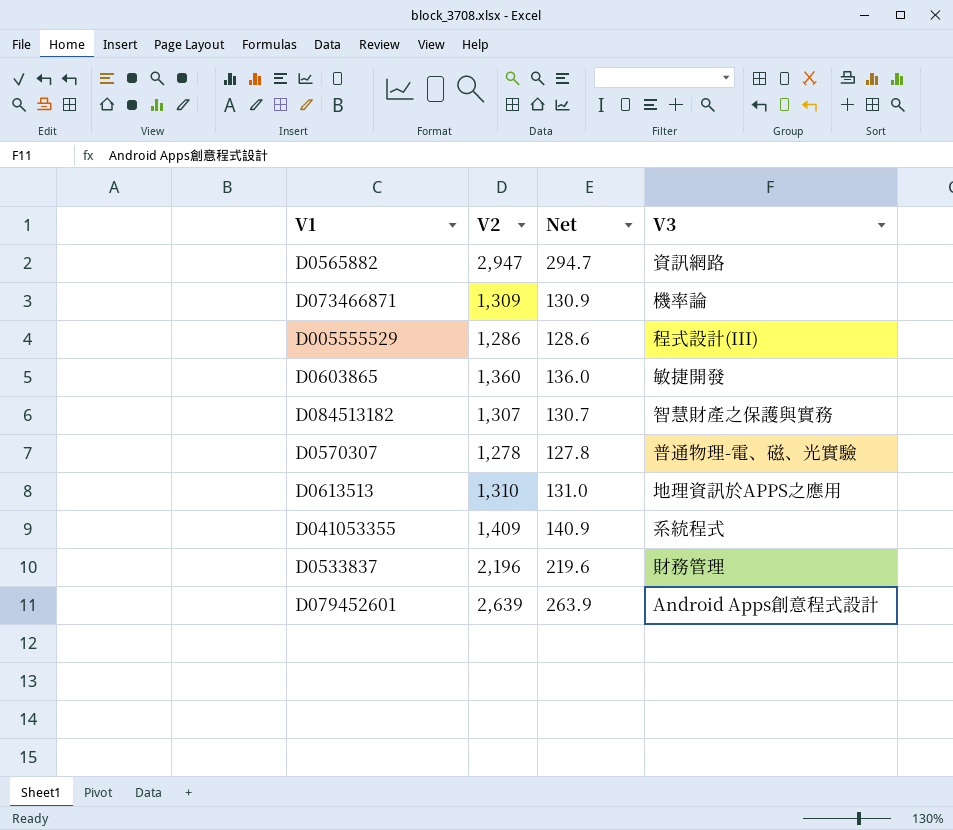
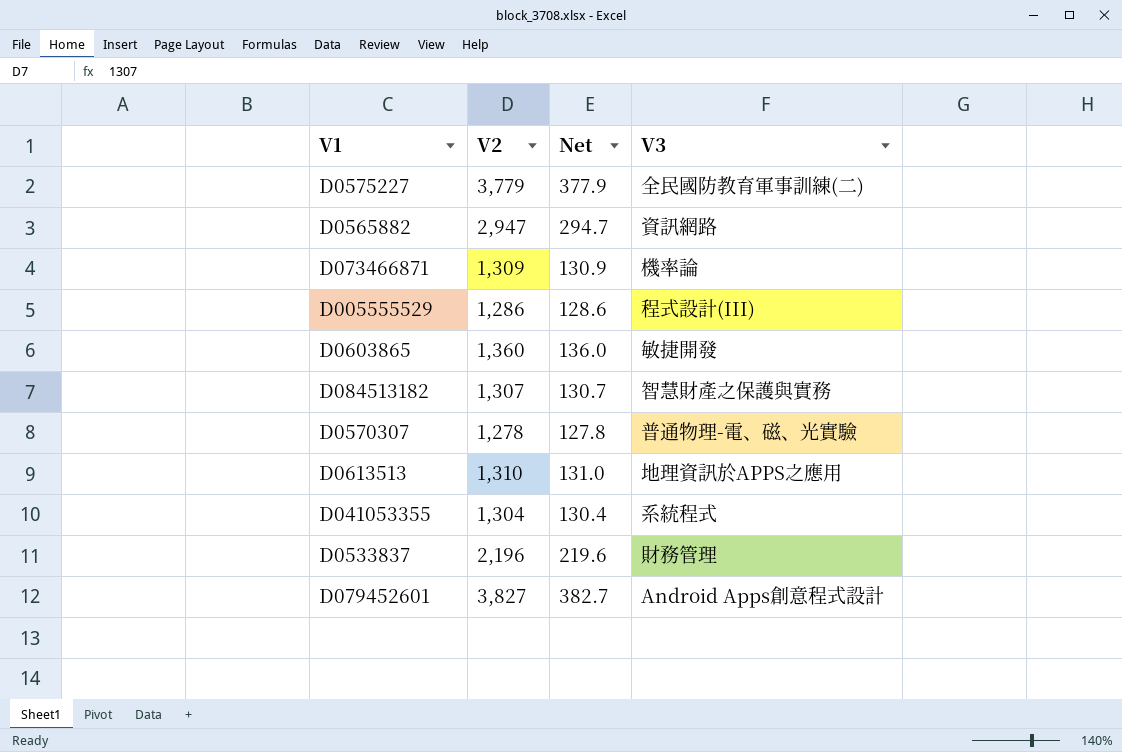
row D0575227: none -> 3,779 | 377.9 | 全民國防教育軍事訓練(二)
D041053355 | V2: 1,409 -> 1,304
D041053355 | Net: 140.9 -> 130.4
D079452601 | V2: 2,639 -> 3,827
D079452601 | Net: 263.9 -> 382.7

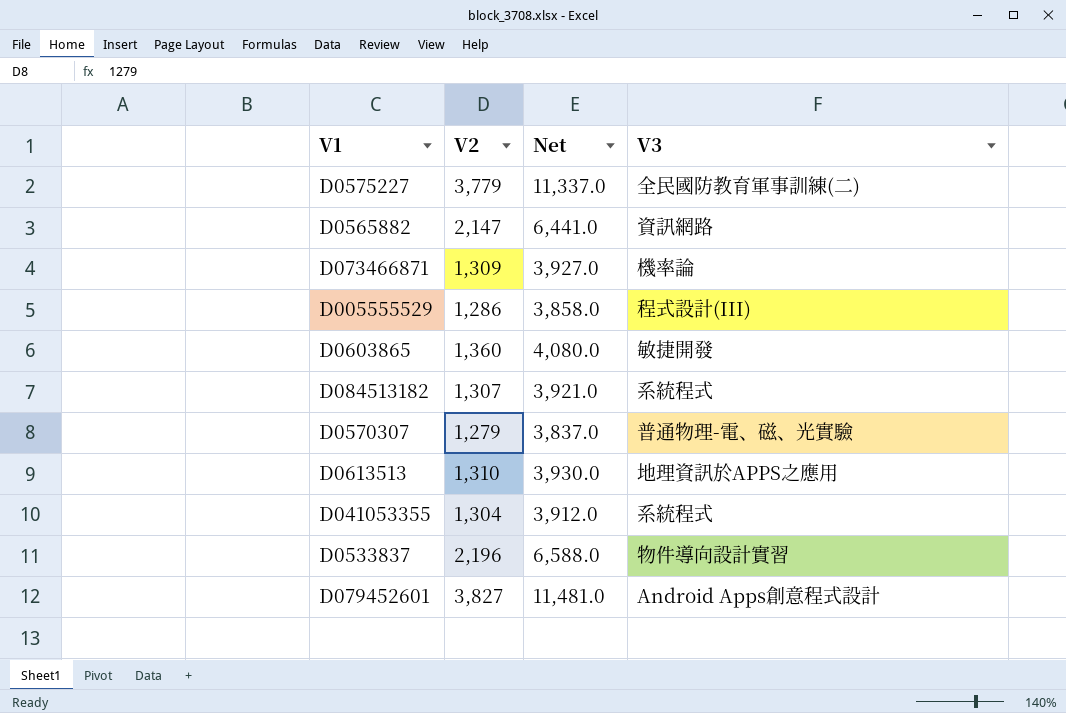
column Net | formula: [V2] * 0.1 -> [V2] * 3
D0565882 | V2: 2,947 -> 2,147
D084513182 | V3: 智慧財產之保護與實務 -> 系統程式
D0570307 | V2: 1,278 -> 1,279
D0533837 | V3: 財務管理 -> 物件導向設計實習

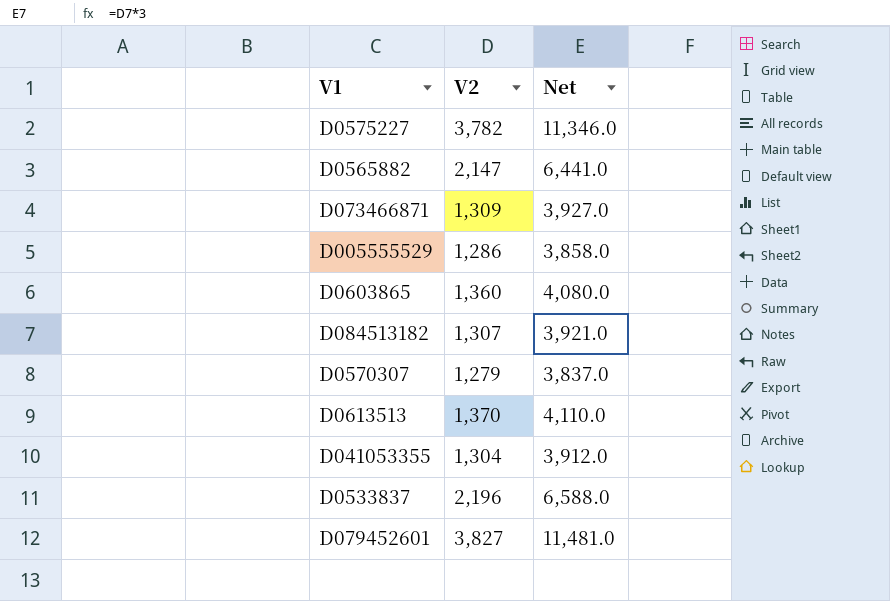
column V3 | position: 4 -> none
D0575227 | V2: 3,779 -> 3,782
D0575227 | Net: 11,337.0 -> 11,346.0
D0613513 | V2: 1,310 -> 1,370
D0613513 | Net: 3,930.0 -> 4,110.0

